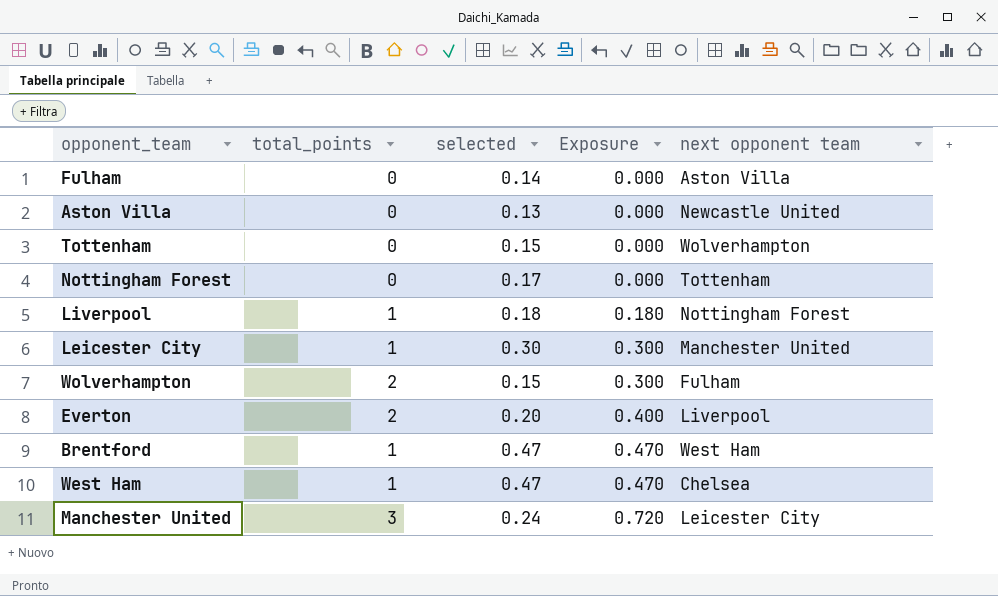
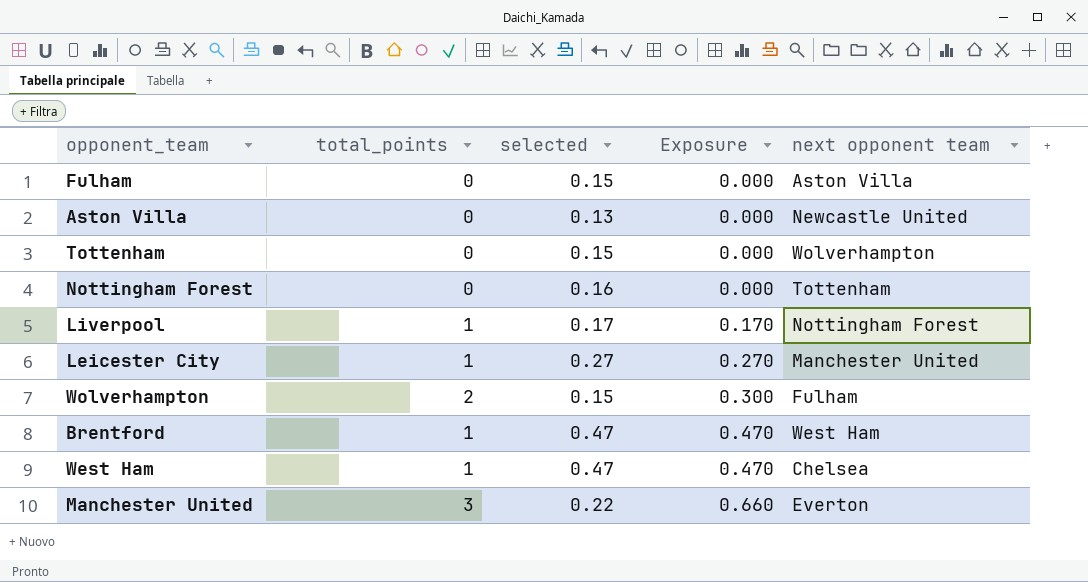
row Everton: 2 | 0.20 | 0.400 | Liverpool -> none
Fulham | selected: 0.14 -> 0.15
Nottingham Forest | selected: 0.17 -> 0.16
Liverpool | selected: 0.18 -> 0.17
Liverpool | Exposure: 0.180 -> 0.170
Leicester City | selected: 0.30 -> 0.27
Leicester City | Exposure: 0.300 -> 0.270
Manchester United | selected: 0.24 -> 0.22
Manchester United | Exposure: 0.720 -> 0.660
Manchester United | next opponent team: Leicester City -> Everton

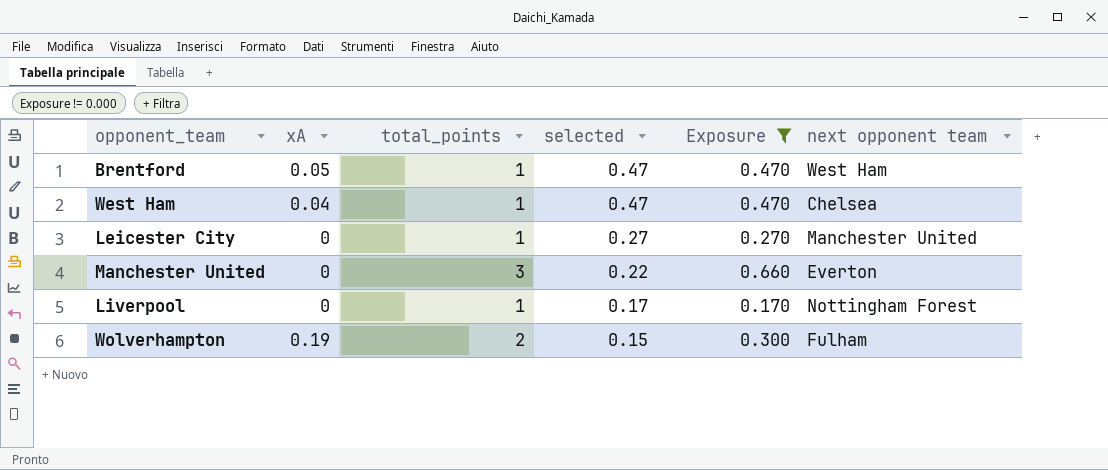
filter: none -> Exposure != 0.000
row order: Exposure ascending -> selected descending
column xA | position: none -> 2

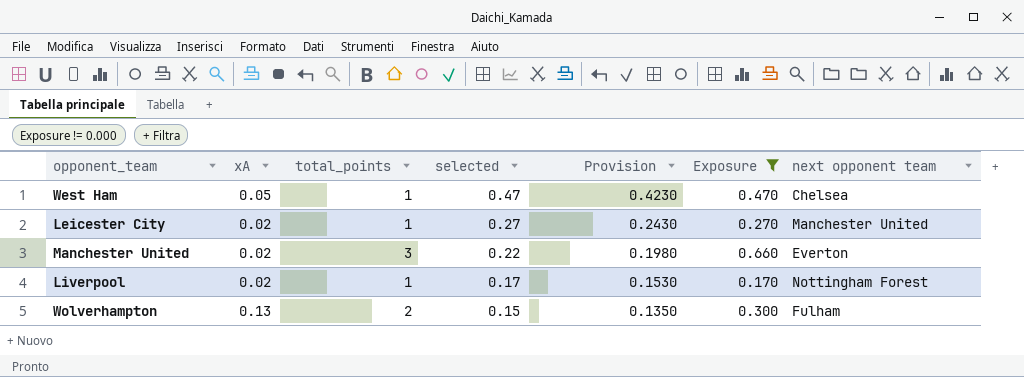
column Provision | formula: none -> [selected] * 0.9
row Brentford: 0.05 | 1 | 0.47 | 0.470 | West Ham -> none
West Ham | xA: 0.04 -> 0.05
Leicester City | xA: 0 -> 0.02
Manchester United | xA: 0 -> 0.02
Liverpool | xA: 0 -> 0.02
Wolverhampton | xA: 0.19 -> 0.13

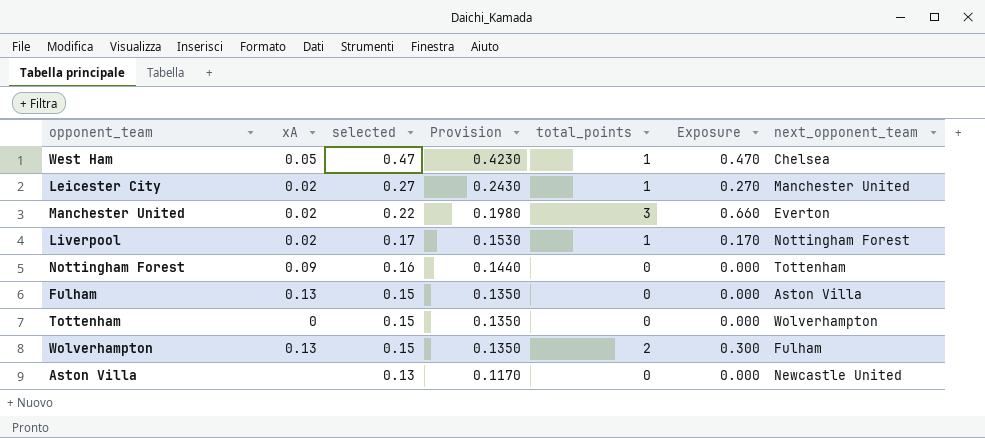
filter: Exposure != 0.000 -> none
column total_points | position: 3 -> 5
column name: next opponent team -> next_opponent_team

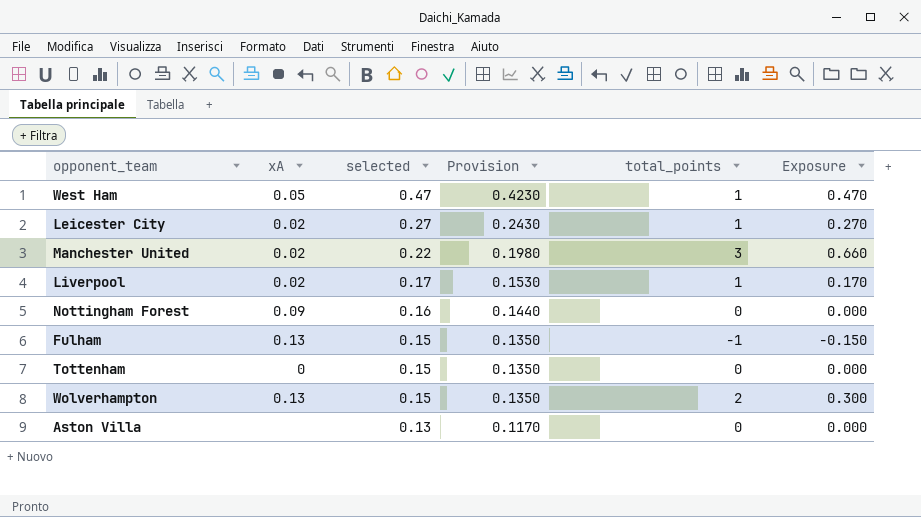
column next_opponent_team | position: 7 -> none
Fulham | total_points: 0 -> -1
Fulham | Exposure: 0.000 -> -0.150

